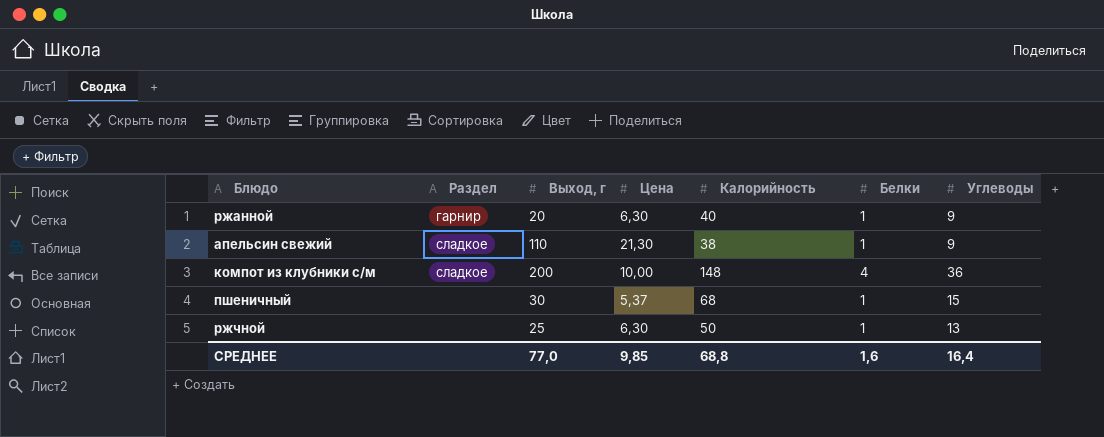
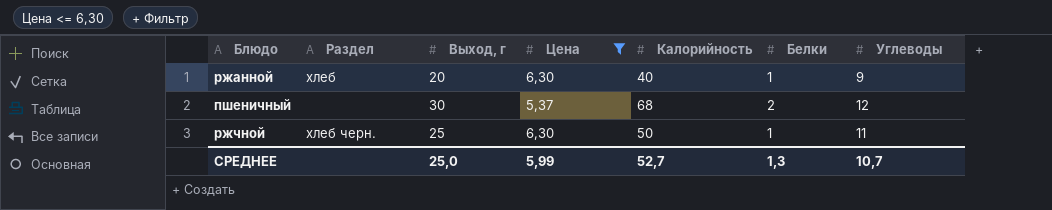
filter: none -> Цена <= 6,30
ржанной | Раздел: гарнир -> хлеб
пшеничный | Белки: 1 -> 2
пшеничный | Углеводы: 15 -> 12
ржчной | Раздел: none -> хлеб черн.
ржчной | Углеводы: 13 -> 11
СРЕДНЕЕ | Выход, г: 77,0 -> 25,0
СРЕДНЕЕ | Цена: 9,85 -> 5,99
СРЕДНЕЕ | Калорийность: 68,8 -> 52,7
СРЕДНЕЕ | Белки: 1,6 -> 1,3
СРЕДНЕЕ | Углеводы: 16,4 -> 10,7

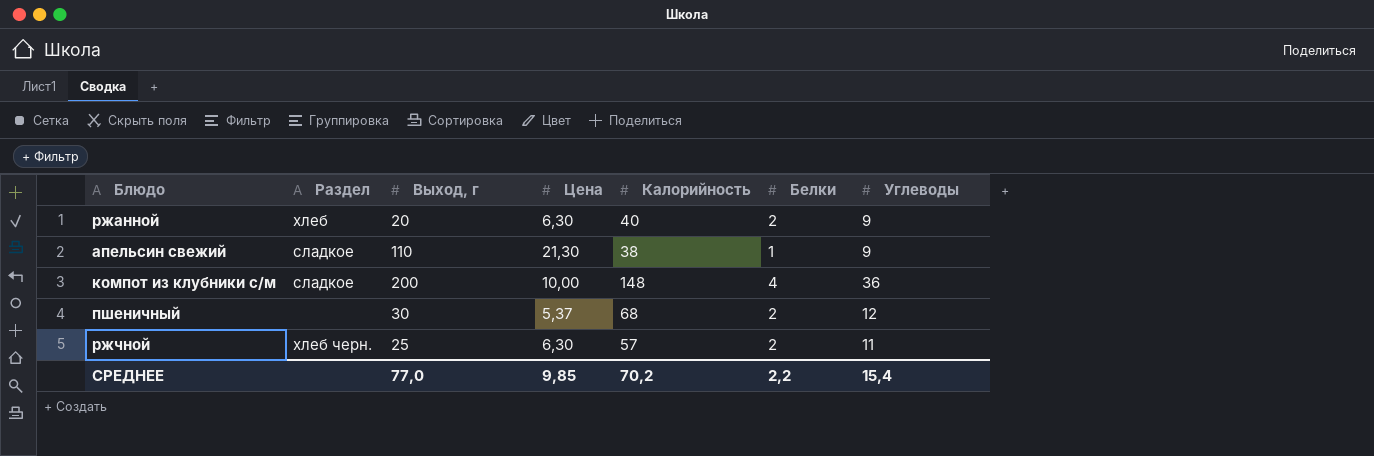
filter: Цена <= 6,30 -> none
ржанной | Белки: 1 -> 2
ржчной | Калорийность: 50 -> 57
ржчной | Белки: 1 -> 2
СРЕДНЕЕ | Выход, г: 25,0 -> 77,0
СРЕДНЕЕ | Цена: 5,99 -> 9,85
СРЕДНЕЕ | Калорийность: 52,7 -> 70,2
СРЕДНЕЕ | Белки: 1,3 -> 2,2
СРЕДНЕЕ | Углеводы: 10,7 -> 15,4

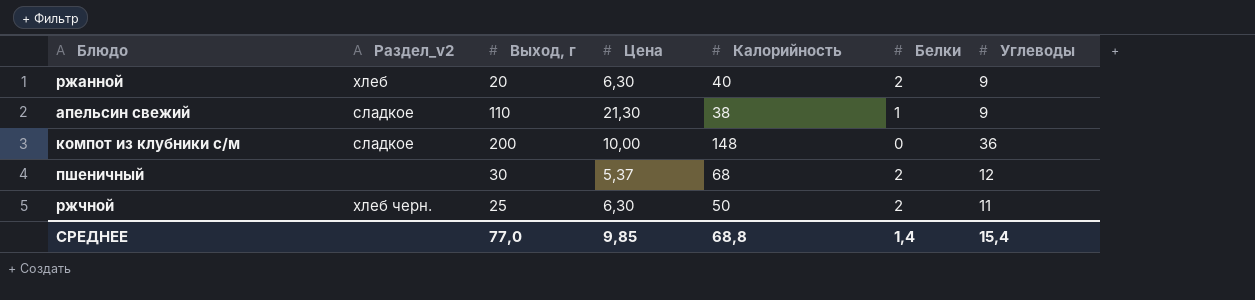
column name: Раздел -> Раздел_v2
компот из клубники с/м | Белки: 4 -> 0
ржчной | Калорийность: 57 -> 50
СРЕДНЕЕ | Калорийность: 70,2 -> 68,8
СРЕДНЕЕ | Белки: 2,2 -> 1,4

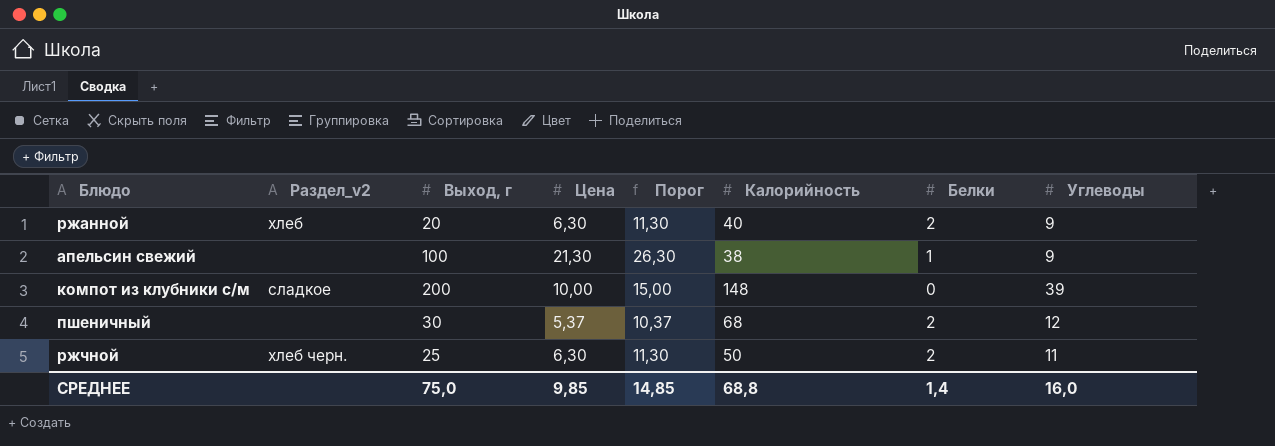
column Порог | formula: none -> [Цена] + 5
апельсин свежий | Раздел_v2: сладкое -> none
апельсин свежий | Выход, г: 110 -> 100
компот из клубники с/м | Углеводы: 36 -> 39
СРЕДНЕЕ | Выход, г: 77,0 -> 75,0
СРЕДНЕЕ | Углеводы: 15,4 -> 16,0

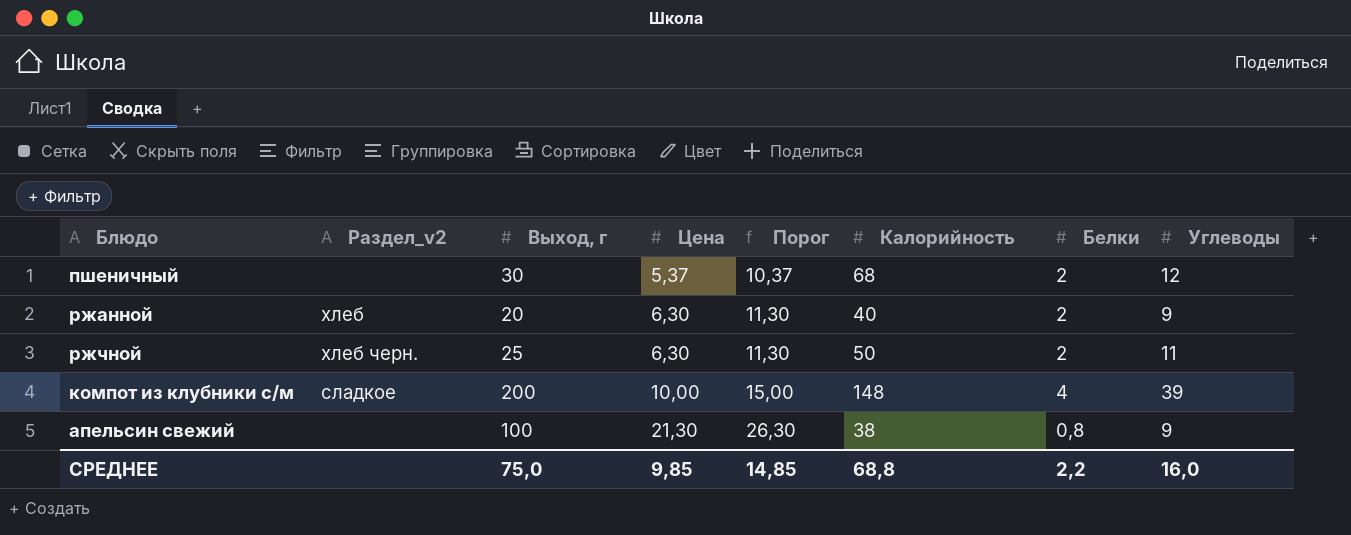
row order: none -> Цена ascending
компот из клубники с/м | Белки: 0 -> 4
апельсин свежий | Белки: 1 -> 0,8
СРЕДНЕЕ | Белки: 1,4 -> 2,2

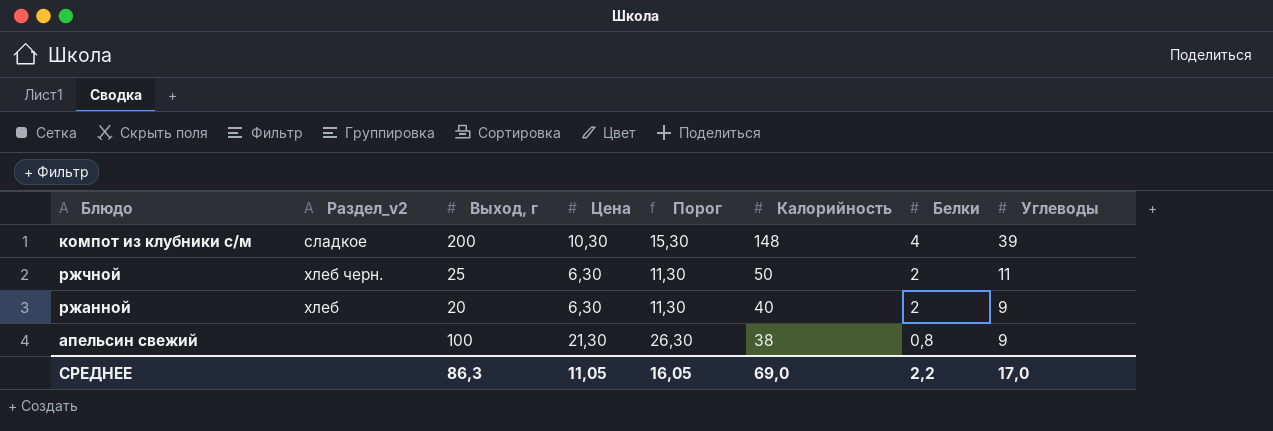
row order: Цена ascending -> Калорийность descending
row пшеничный: none | 30 | 5,37 | 10,37 | 68 | 2 | 12 -> none
компот из клубники с/м | Цена: 10,00 -> 10,30
компот из клубники с/м | Порог: 15,00 -> 15,30
СРЕДНЕЕ | Выход, г: 75,0 -> 86,3
СРЕДНЕЕ | Цена: 9,85 -> 11,05
СРЕДНЕЕ | Порог: 14,85 -> 16,05
СРЕДНЕЕ | Калорийность: 68,8 -> 69,0
СРЕДНЕЕ | Углеводы: 16,0 -> 17,0

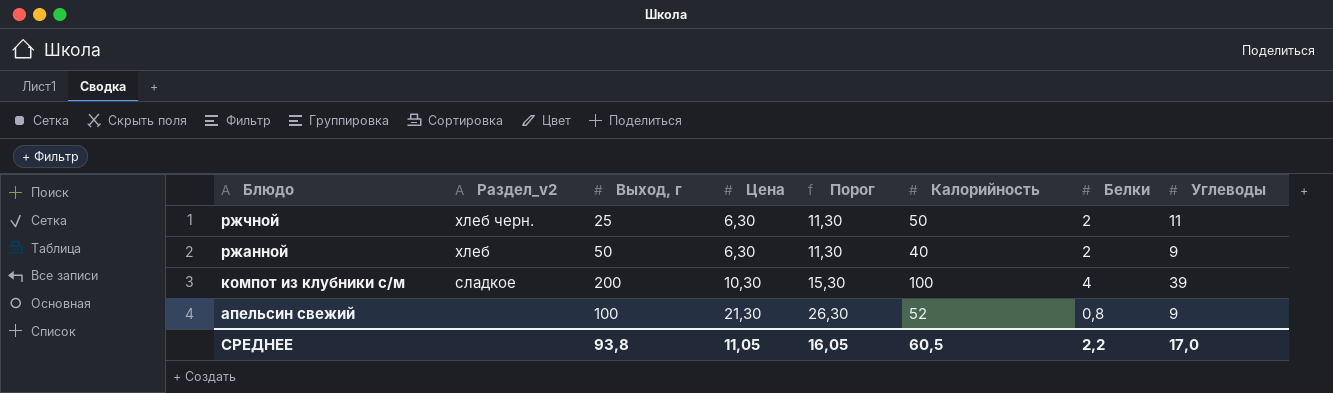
row order: Калорийность descending -> Блюдо descending
ржанной | Выход, г: 20 -> 50
компот из клубники с/м | Калорийность: 148 -> 100
апельсин свежий | Калорийность: 38 -> 52
СРЕДНЕЕ | Выход, г: 86,3 -> 93,8
СРЕДНЕЕ | Калорийность: 69,0 -> 60,5

